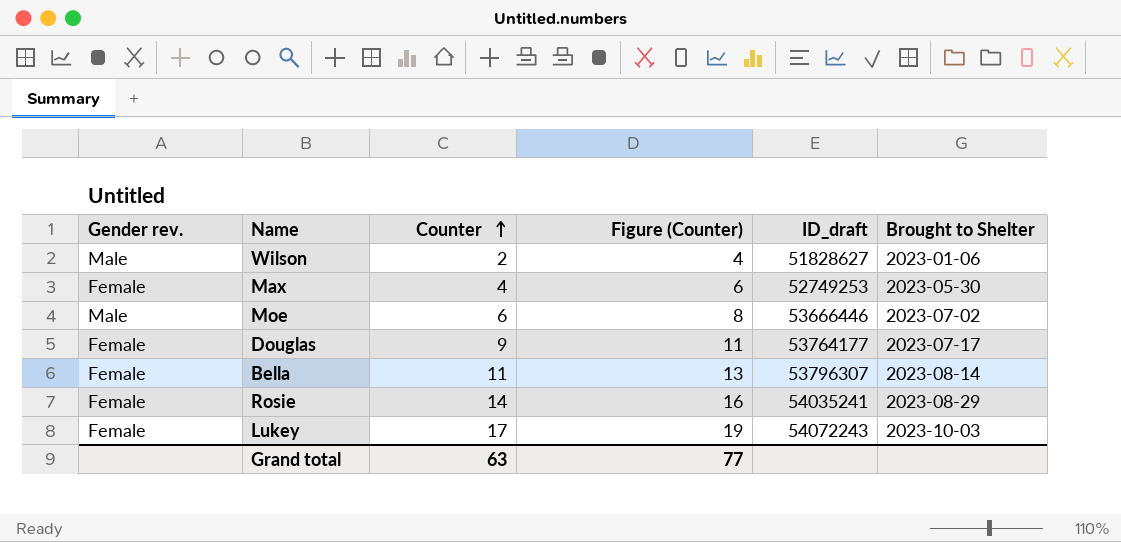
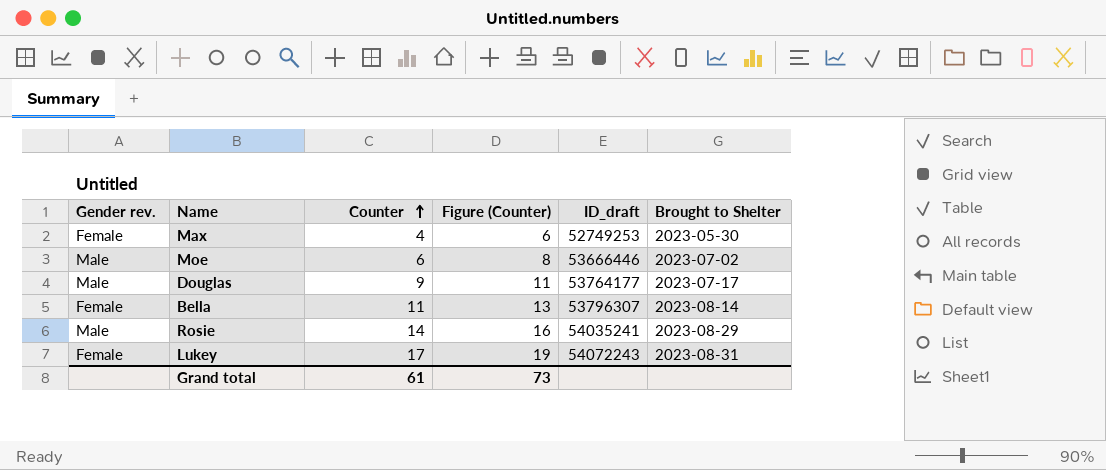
row Wilson: Male | 2 | 4 | 51828627 | 2023-01-06 -> none
Douglas | Gender rev.: Female -> Male
Rosie | Gender rev.: Female -> Male
Lukey | Brought to Shelter: 2023-10-03 -> 2023-08-31
Grand total | Counter: 63 -> 61
Grand total | Figure (Counter): 77 -> 73

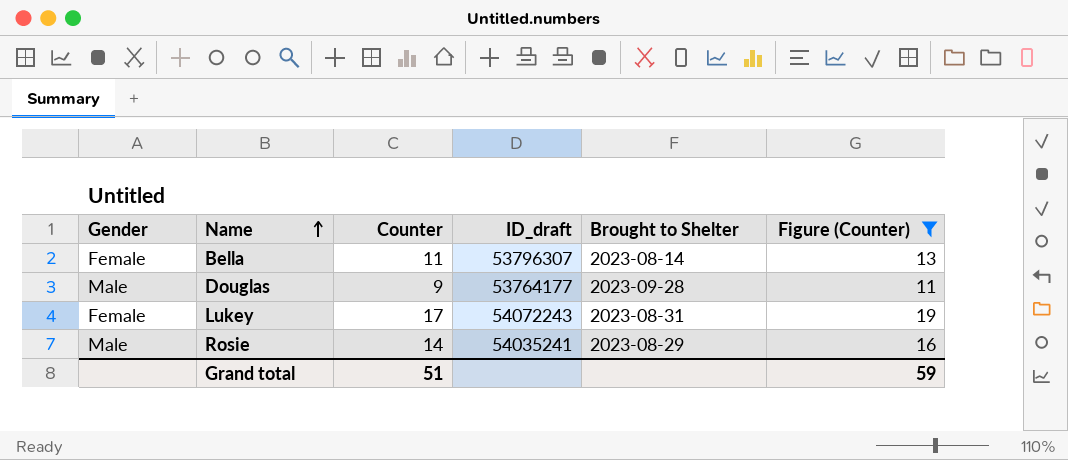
filter: none -> Figure (Counter) >= 11
row order: Counter ascending -> Name ascending
column name: Gender rev. -> Gender
column Figure (Counter) | position: 4 -> 6
Douglas | Brought to Shelter: 2023-07-17 -> 2023-09-28
Grand total | Counter: 61 -> 51
Grand total | Figure (Counter): 73 -> 59

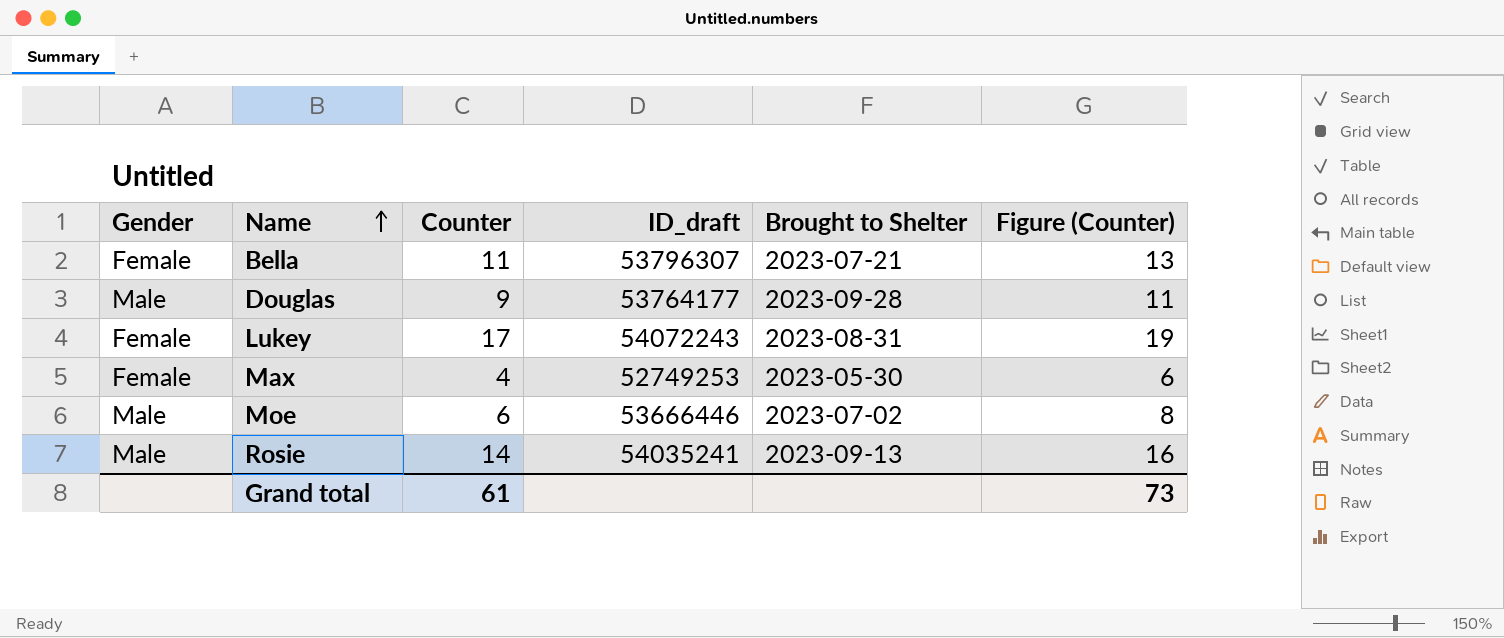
filter: Figure (Counter) >= 11 -> none
Bella | Brought to Shelter: 2023-08-14 -> 2023-07-21
Rosie | Brought to Shelter: 2023-08-29 -> 2023-09-13
Grand total | Counter: 51 -> 61
Grand total | Figure (Counter): 59 -> 73

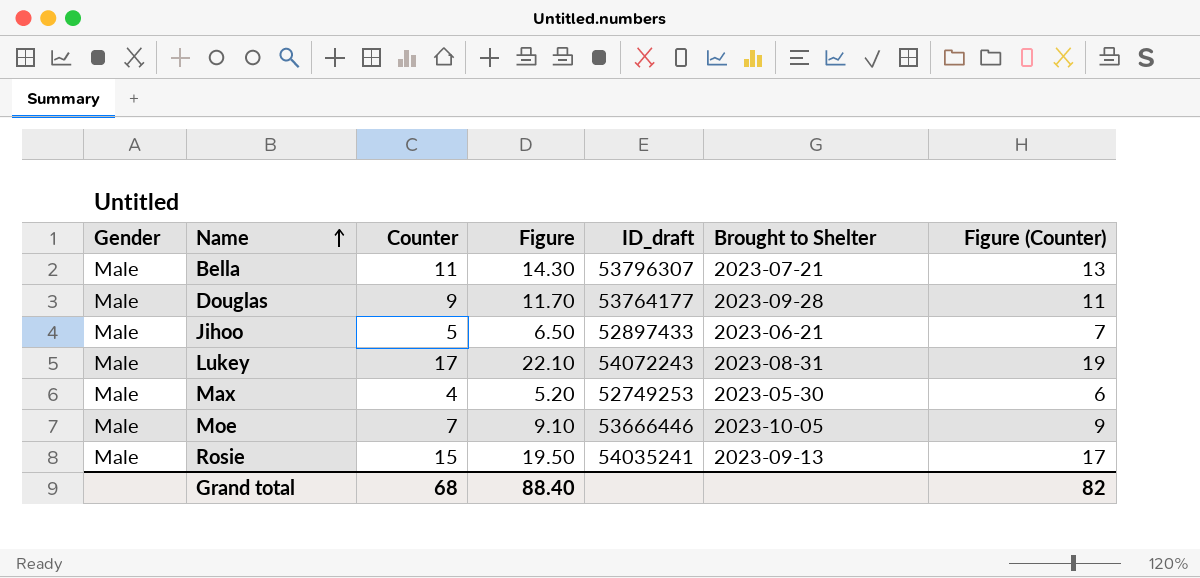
column Figure | formula: none -> [Counter] * 1.3
Bella | Gender: Female -> Male
row Jihoo: none -> Male | 5 | 6.50 | 52897433 | 2023-06-21 | 7
Lukey | Gender: Female -> Male
Max | Gender: Female -> Male
Moe | Counter: 6 -> 7
Moe | Brought to Shelter: 2023-07-02 -> 2023-10-05
Moe | Figure (Counter): 8 -> 9
Rosie | Counter: 14 -> 15
Rosie | Figure (Counter): 16 -> 17
Grand total | Counter: 61 -> 68
Grand total | Figure (Counter): 73 -> 82

